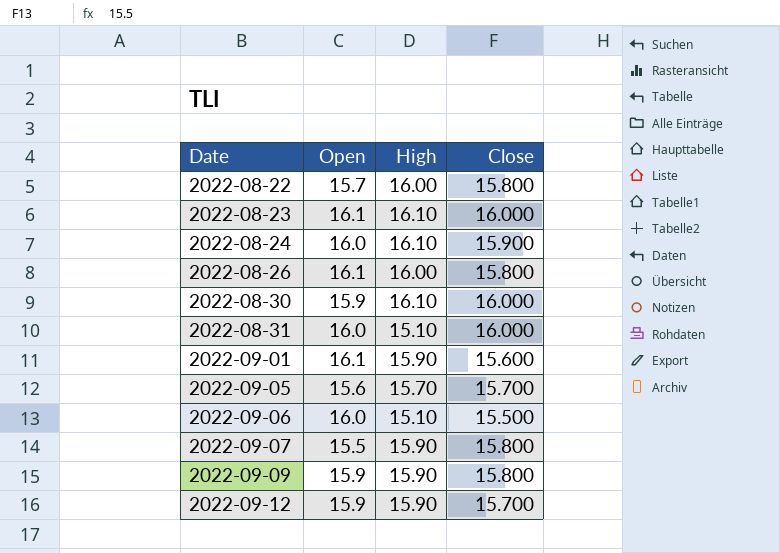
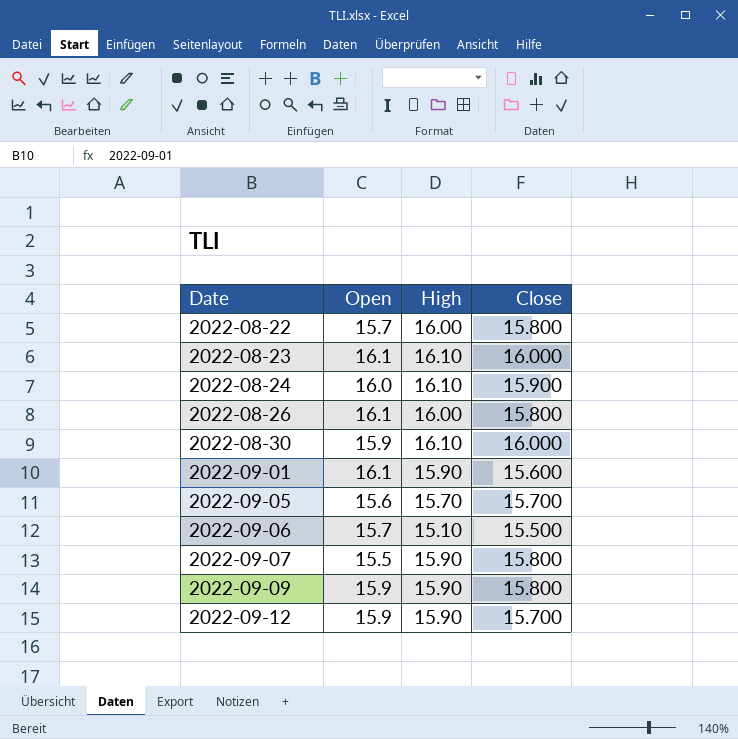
row 2022-08-31: 16.0 | 15.10 | 16.000 -> none
2022-09-06 | Open: 16.0 -> 15.7

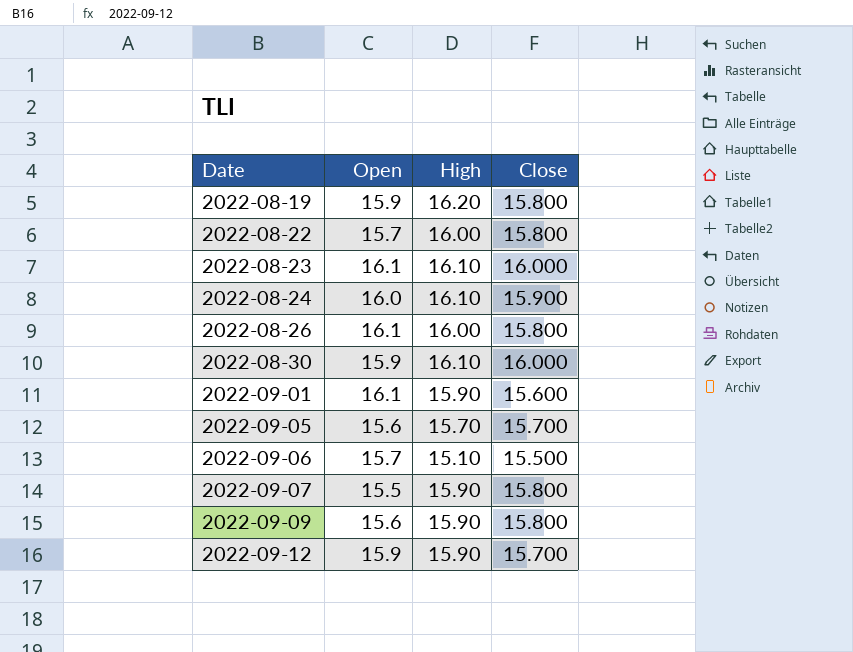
row 2022-08-19: none -> 15.9 | 16.20 | 15.800
2022-09-09 | Open: 15.9 -> 15.6

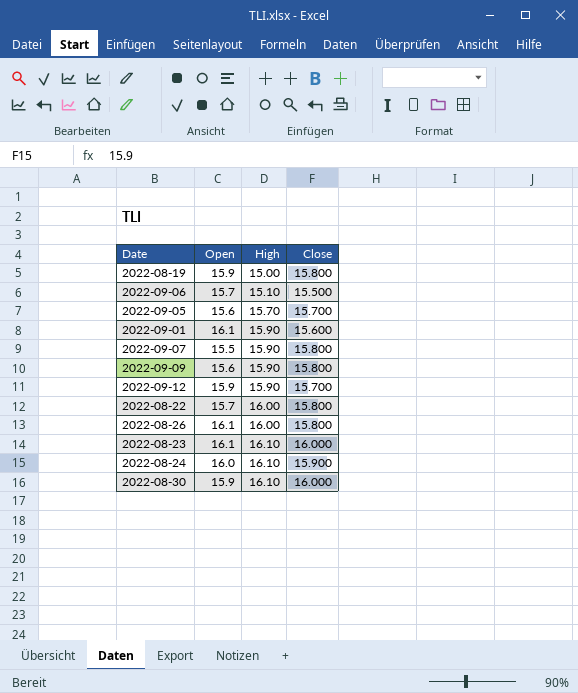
row order: Date ascending -> High ascending
2022-08-19 | High: 16.20 -> 15.00

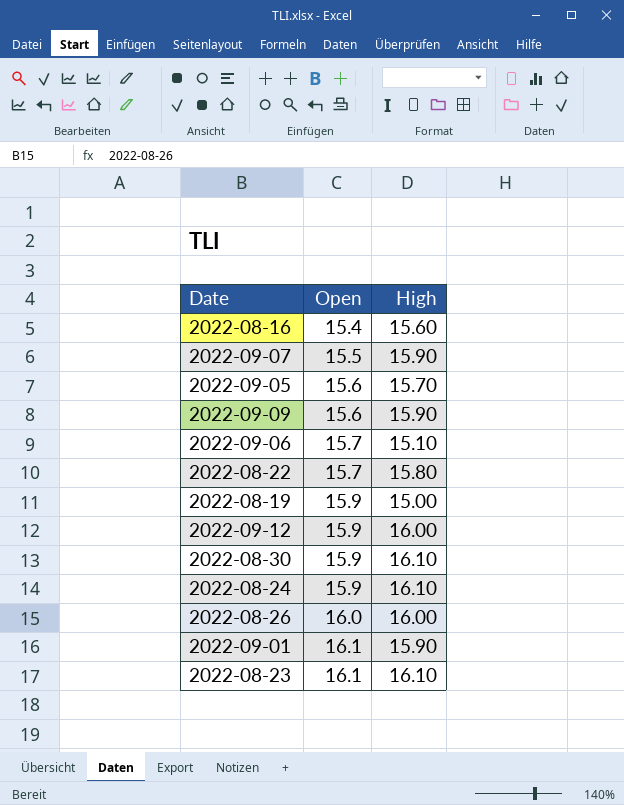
row order: High ascending -> Open ascending
column Close | position: 4 -> none
row 2022-08-16: none -> 15.4 | 15.60
2022-08-22 | High: 16.00 -> 15.80
2022-09-12 | High: 15.90 -> 16.00
2022-08-24 | Open: 16.0 -> 15.9
2022-08-26 | Open: 16.1 -> 16.0

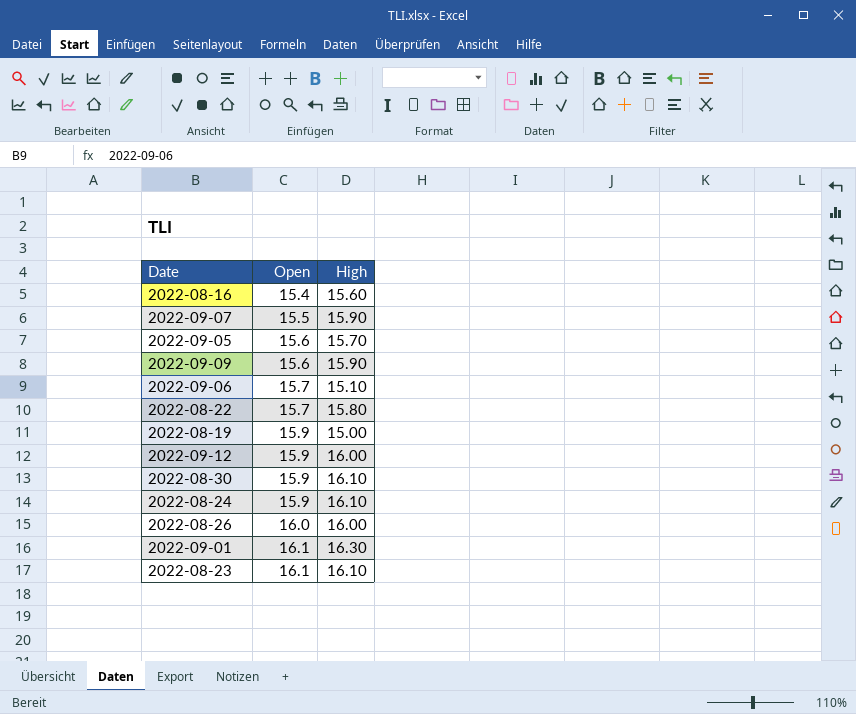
2022-09-01 | High: 15.90 -> 16.30

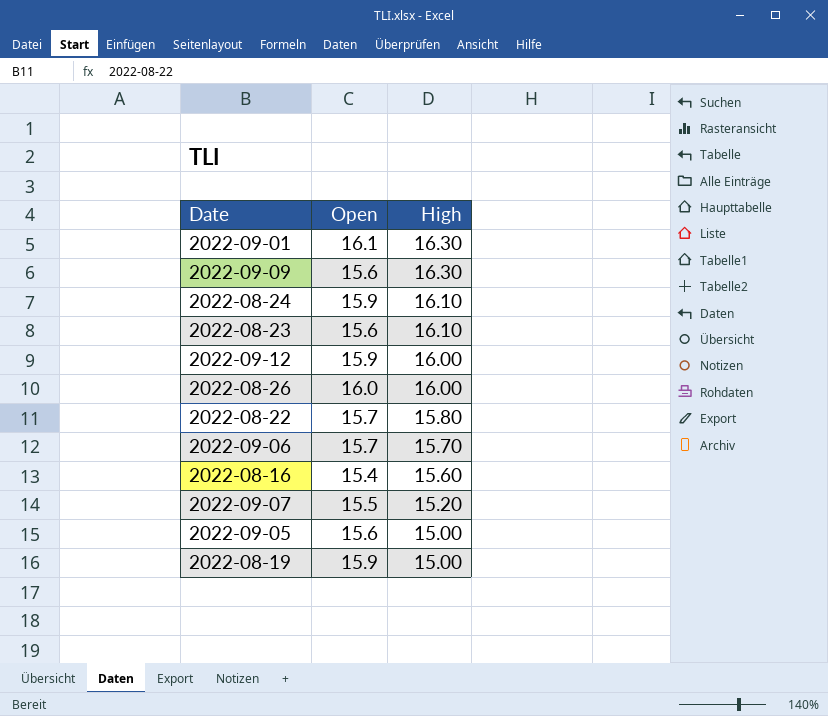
row order: Open ascending -> High descending
row 2022-08-30: 15.9 | 16.10 -> none
2022-09-09 | High: 15.90 -> 16.30
2022-08-23 | Open: 16.1 -> 15.6
2022-09-06 | High: 15.10 -> 15.70
2022-09-07 | High: 15.90 -> 15.20
2022-09-05 | High: 15.70 -> 15.00

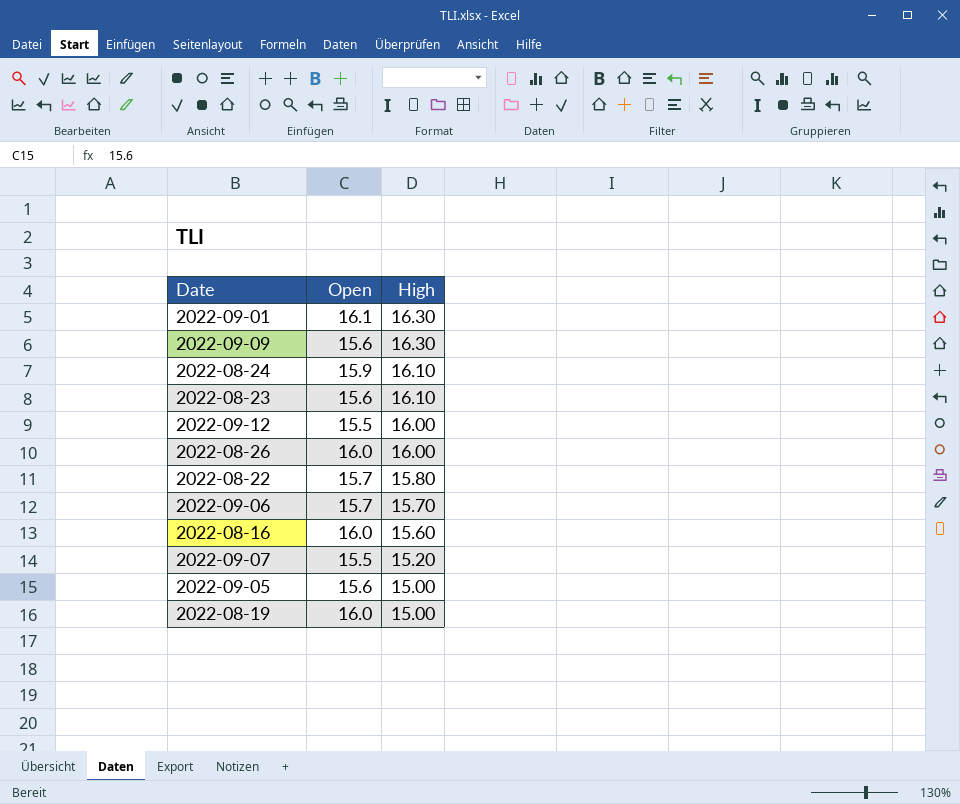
2022-09-12 | Open: 15.9 -> 15.5
2022-08-16 | Open: 15.4 -> 16.0
2022-08-19 | Open: 15.9 -> 16.0

